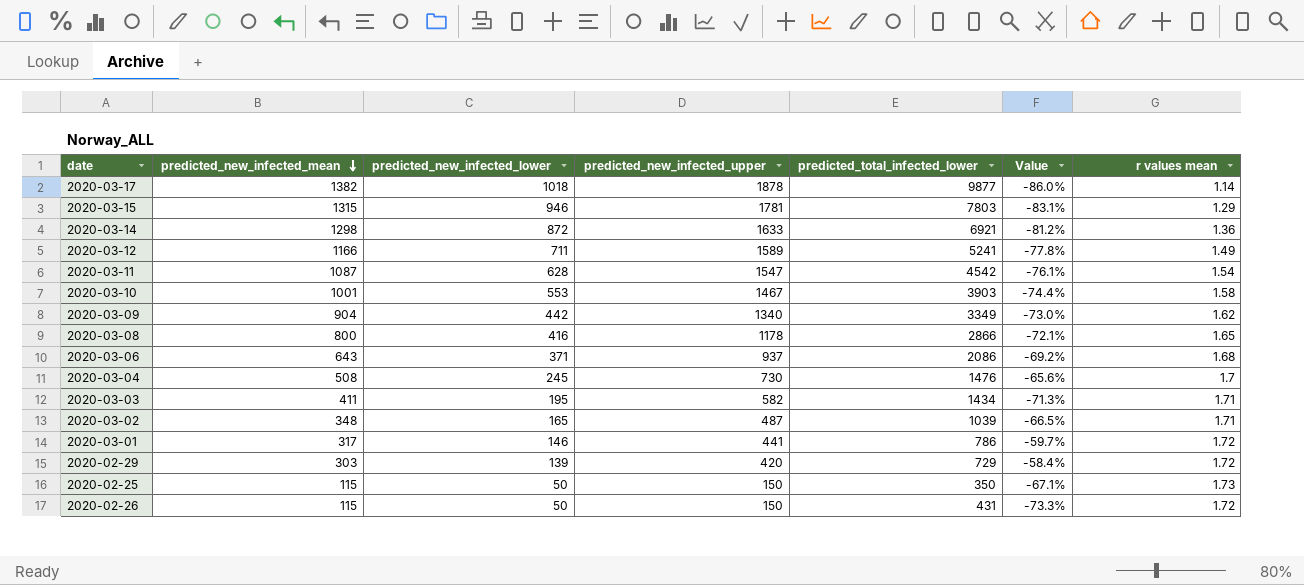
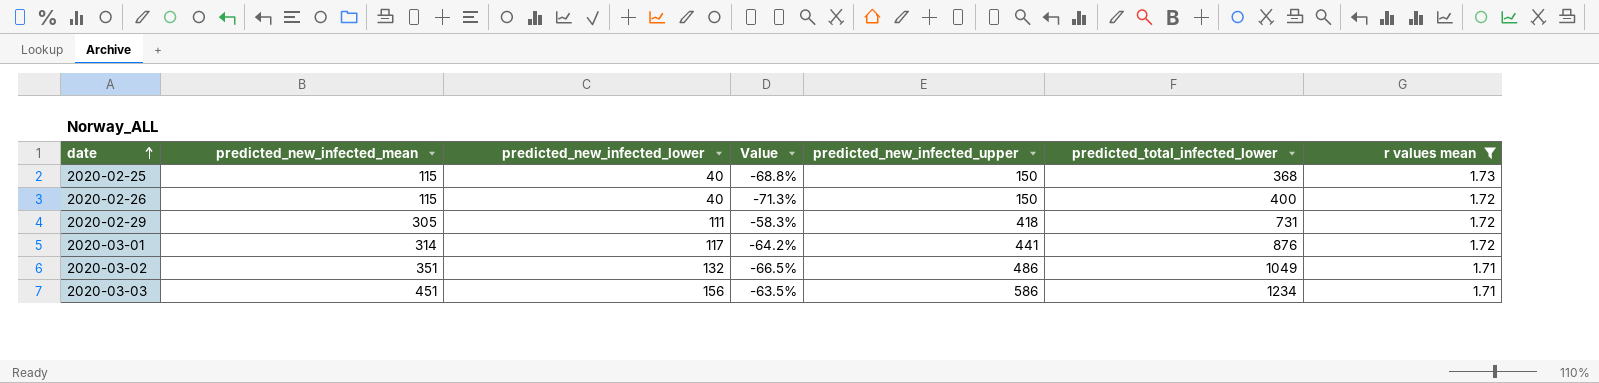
filter: none -> r values mean >= 1.71
row order: predicted_new_infected_mean descending -> date ascending
column Value | position: 6 -> 4
2020-02-25 | predicted_new_infected_lower: 50 -> 40
2020-02-25 | Value: -67.1% -> -68.8%
2020-02-25 | predicted_total_infected_lower: 350 -> 368
2020-02-26 | predicted_new_infected_lower: 50 -> 40
2020-02-26 | Value: -73.3% -> -71.3%
2020-02-26 | predicted_total_infected_lower: 431 -> 400
2020-02-29 | predicted_new_infected_mean: 303 -> 305
2020-02-29 | predicted_new_infected_lower: 139 -> 111
2020-02-29 | Value: -58.4% -> -58.3%
2020-02-29 | predicted_new_infected_upper: 420 -> 418
2020-02-29 | predicted_total_infected_lower: 729 -> 731
2020-03-01 | predicted_new_infected_mean: 317 -> 314
2020-03-01 | predicted_new_infected_lower: 146 -> 117
2020-03-01 | Value: -59.7% -> -64.2%
2020-03-01 | predicted_total_infected_lower: 786 -> 876
2020-03-02 | predicted_new_infected_mean: 348 -> 351
2020-03-02 | predicted_new_infected_lower: 165 -> 132
2020-03-02 | predicted_new_infected_upper: 487 -> 486
2020-03-02 | predicted_total_infected_lower: 1039 -> 1049
2020-03-03 | predicted_new_infected_mean: 411 -> 451
2020-03-03 | predicted_new_infected_lower: 195 -> 156
2020-03-03 | Value: -71.3% -> -63.5%
2020-03-03 | predicted_new_infected_upper: 582 -> 586
2020-03-03 | predicted_total_infected_lower: 1434 -> 1234

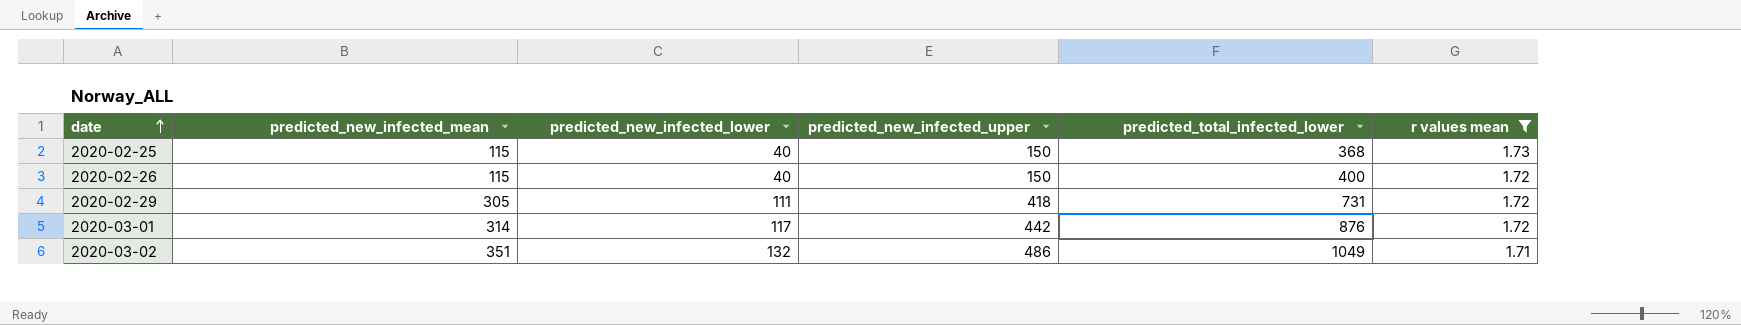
column Value | formula: ([predicted_new_infected_mean] - [predicted_total_infected_lower]) / [predicted_total_infected_lower] -> none
row 2020-03-03: 451 | 156 | -63.5% | 586 | 1234 | 1.71 -> none
2020-03-01 | predicted_new_infected_upper: 441 -> 442

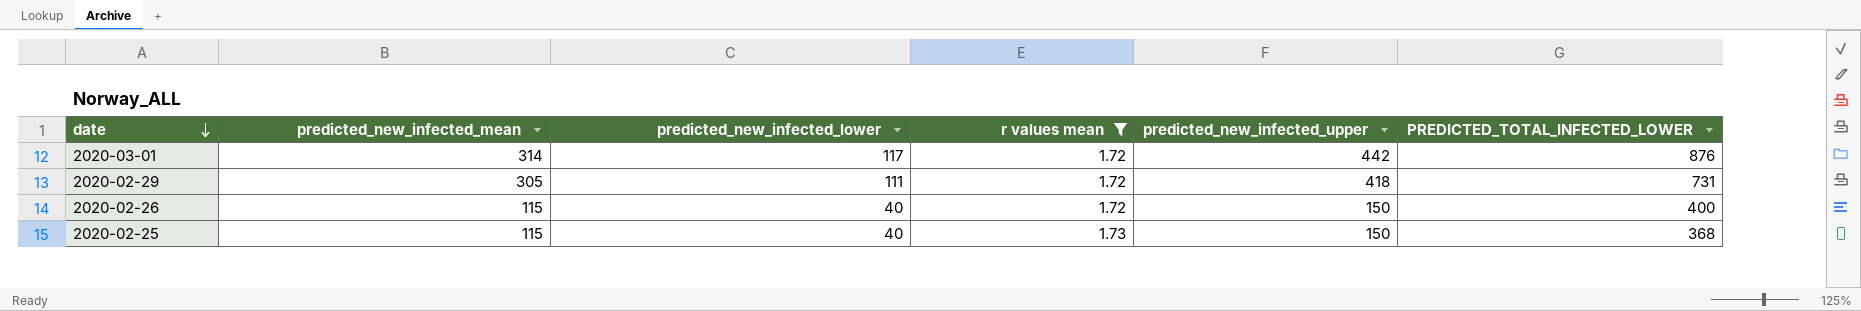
row order: date ascending -> date descending
column r values mean | position: 6 -> 4
column name: predicted_total_infected_lower -> PREDICTED_TOTAL_INFECTED_LOWER
row 2020-03-02: 351 | 132 | 486 | 1049 | 1.71 -> none

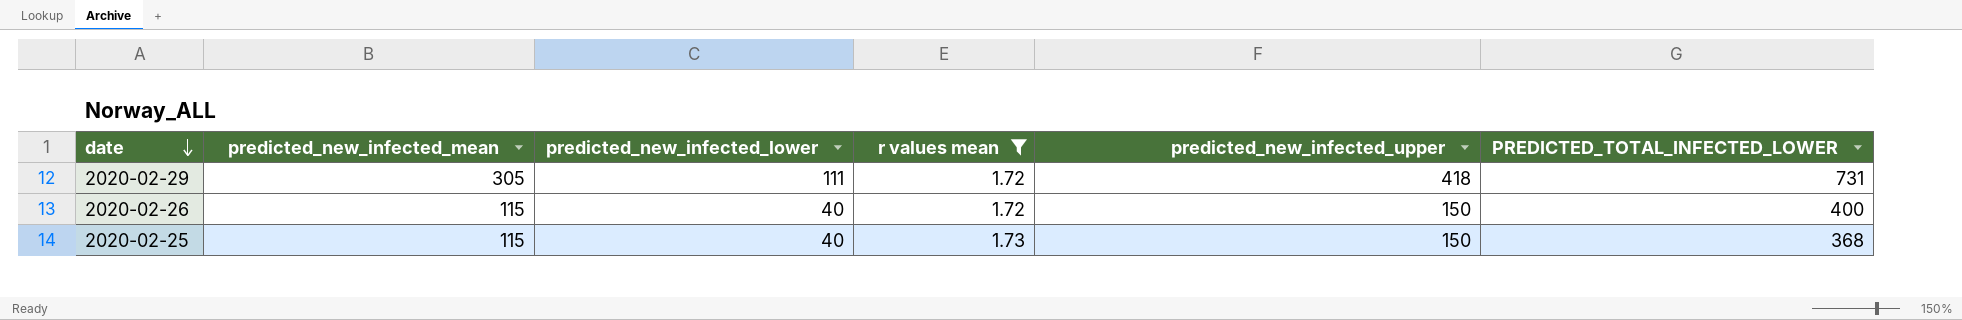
row 2020-03-01: 314 | 117 | 1.72 | 442 | 876 -> none

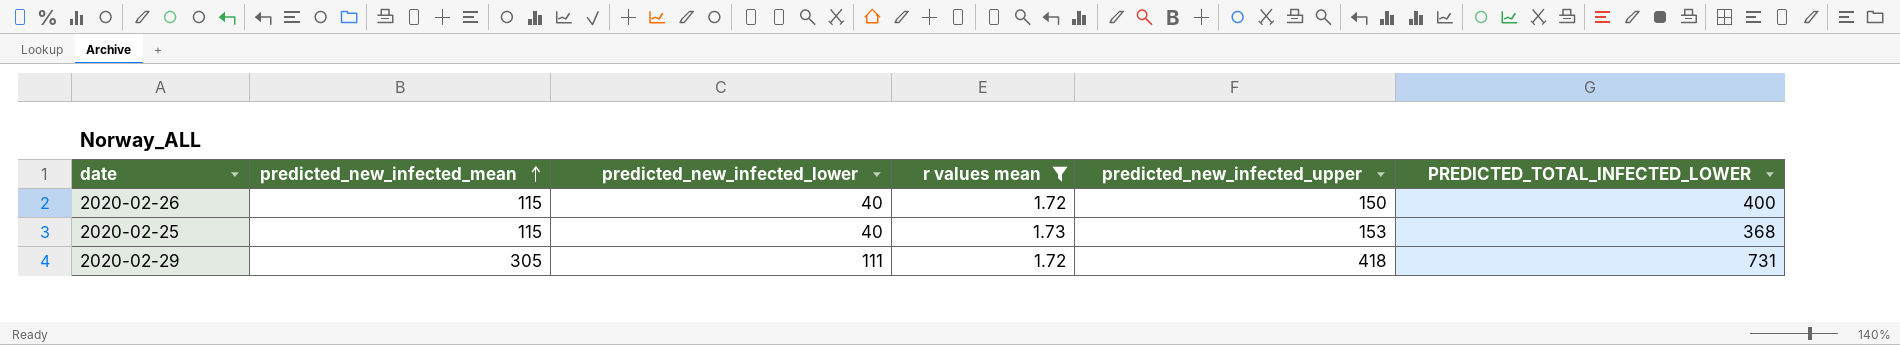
row order: date descending -> predicted_new_infected_mean ascending
2020-02-25 | predicted_new_infected_upper: 150 -> 153

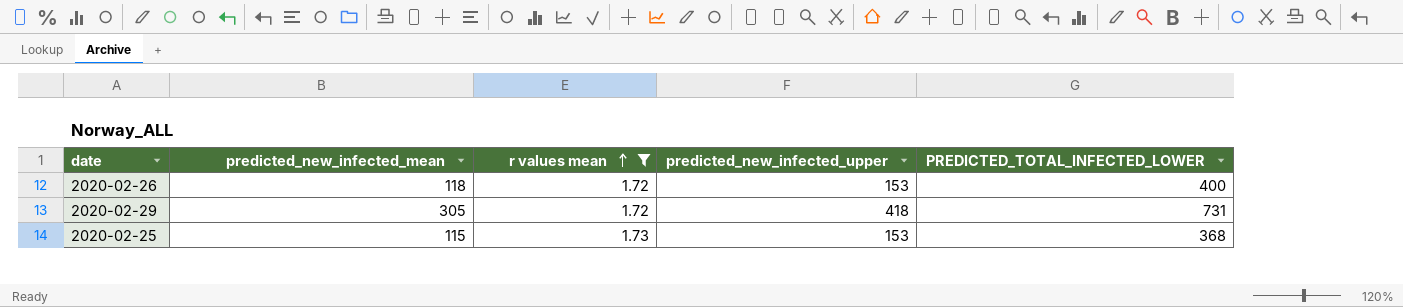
row order: predicted_new_infected_mean ascending -> r values mean ascending
column predicted_new_infected_lower | position: 3 -> none
2020-02-26 | predicted_new_infected_mean: 115 -> 118
2020-02-26 | predicted_new_infected_upper: 150 -> 153

